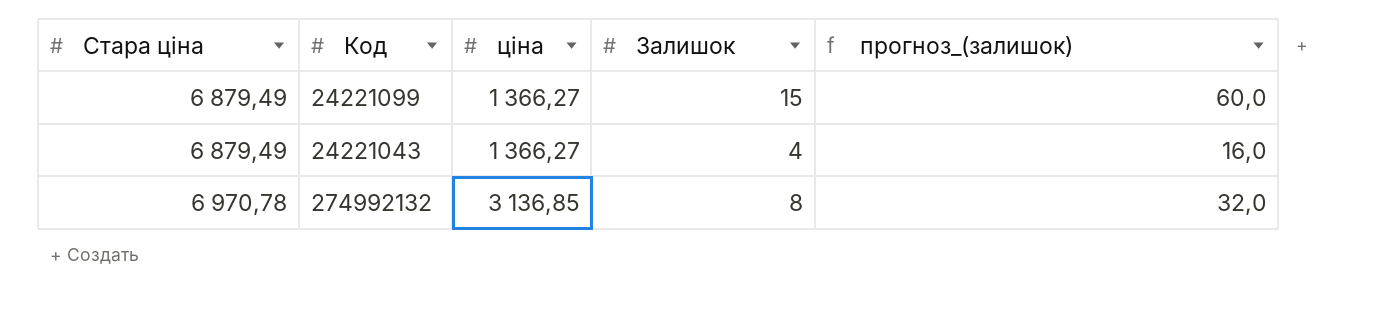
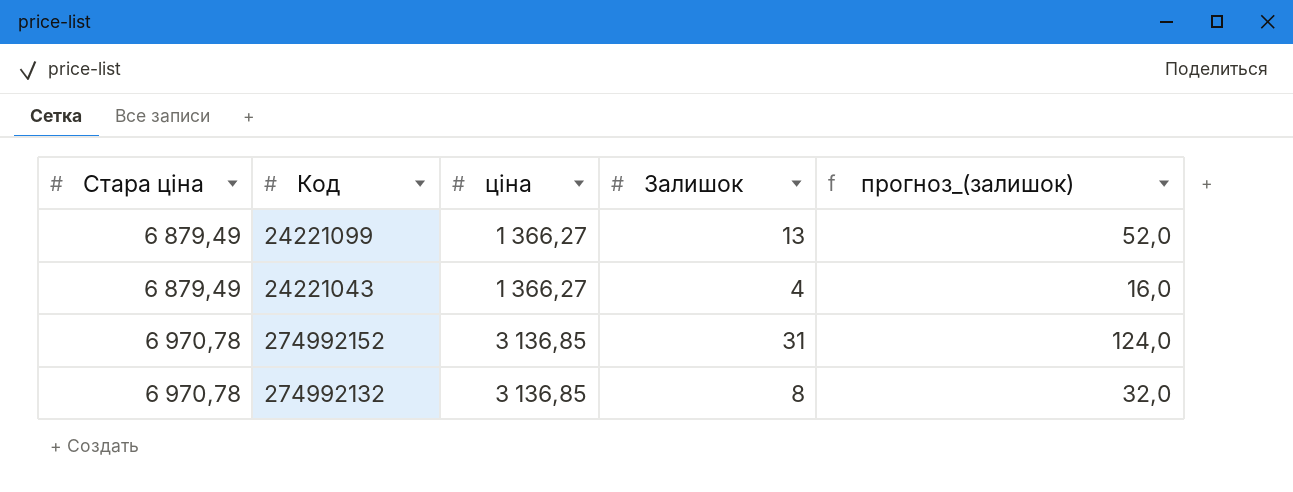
24221099 | Залишок: 15 -> 13
24221099 | прогноз_(залишок): 60,0 -> 52,0
row 274992152: none -> 6 970,78 | 3 136,85 | 31 | 124,0

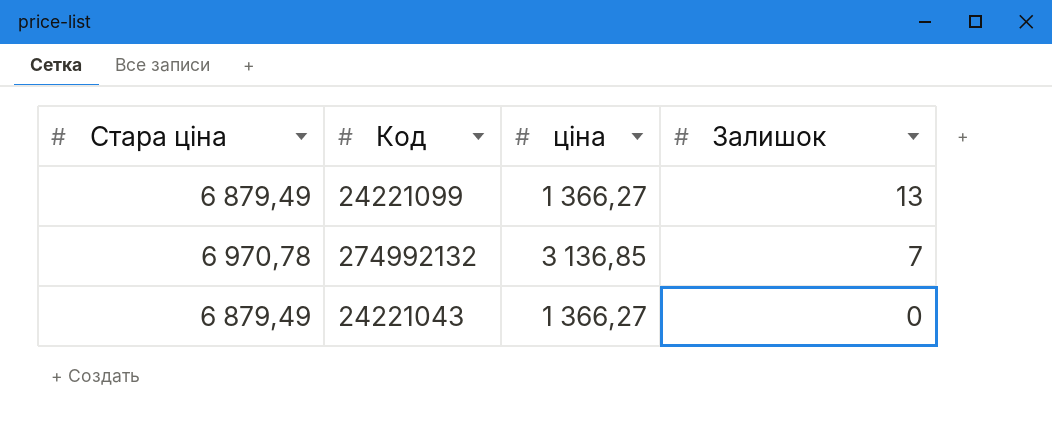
row order: Стара ціна ascending -> Залишок descending
column прогноз_(залишок) | formula: [Залишок] * 4 -> none
row 274992152: 6 970,78 | 3 136,85 | 31 | 124,0 -> none
274992132 | Залишок: 8 -> 7
24221043 | Залишок: 4 -> 0

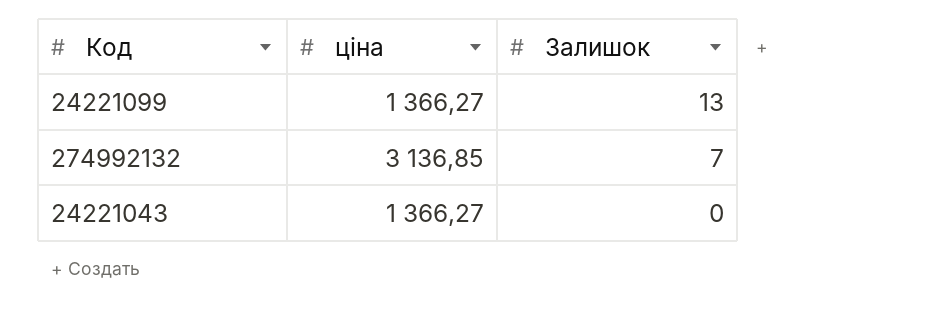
column Стара ціна | position: 1 -> none

